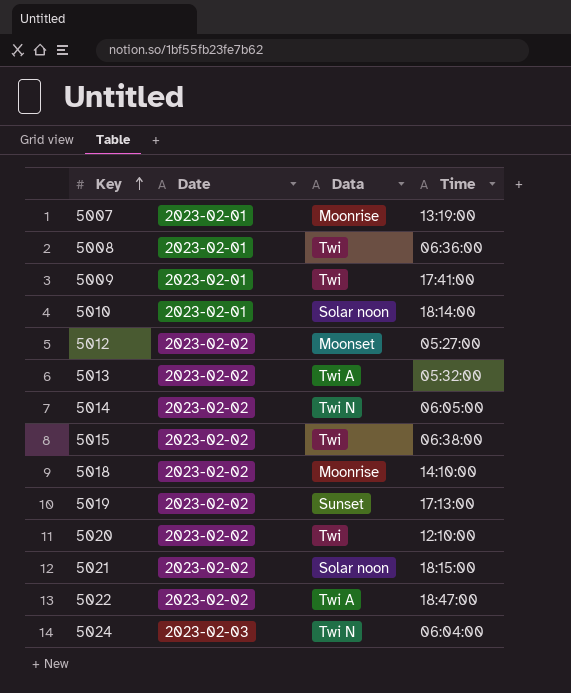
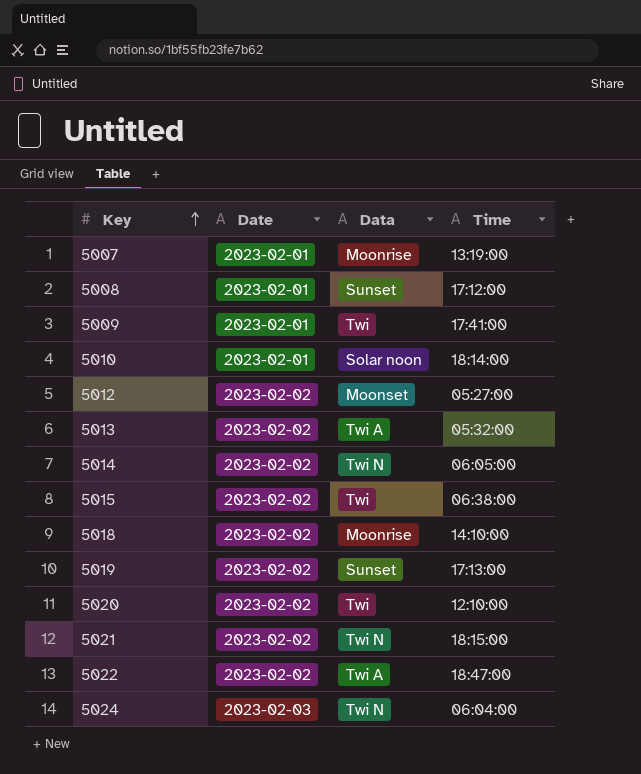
5008 | Data: Twi -> Sunset
5008 | Time: 06:36:00 -> 17:12:00
5021 | Data: Solar noon -> Twi N

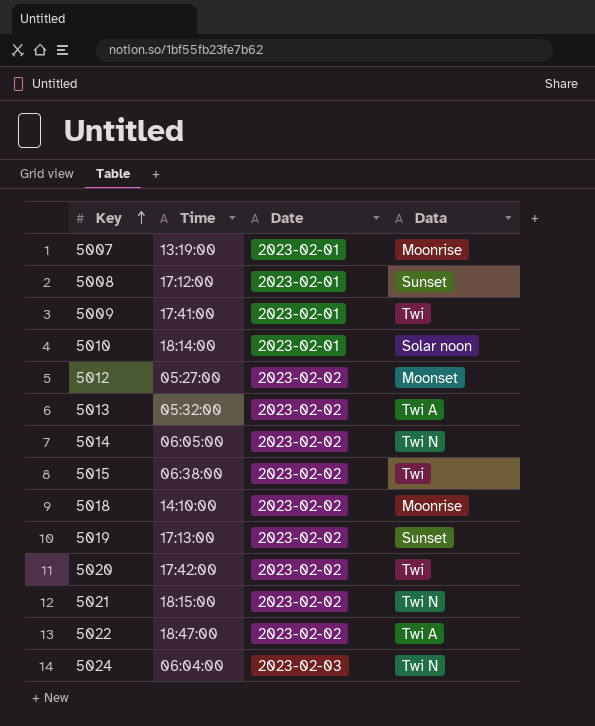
column Time | position: 4 -> 2
5020 | Time: 12:10:00 -> 17:42:00

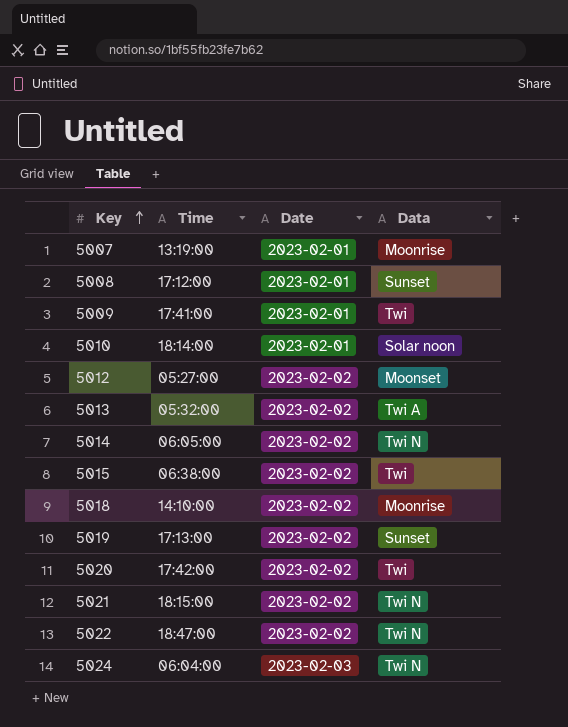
5022 | Data: Twi A -> Twi N

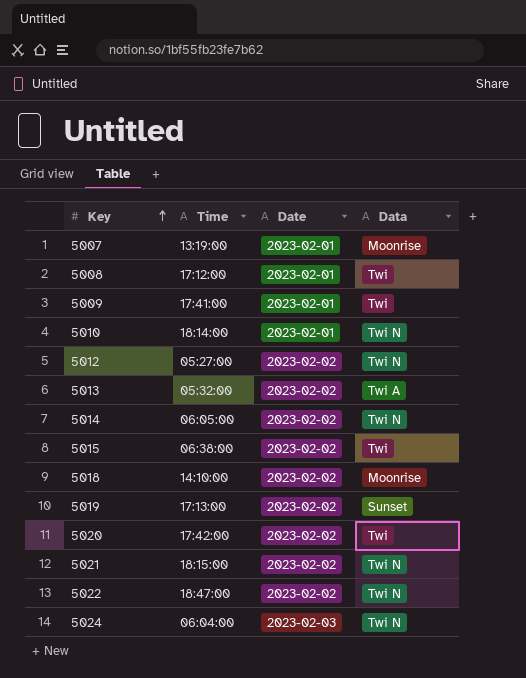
5008 | Data: Sunset -> Twi
5010 | Data: Solar noon -> Twi N
5012 | Data: Moonset -> Twi N

